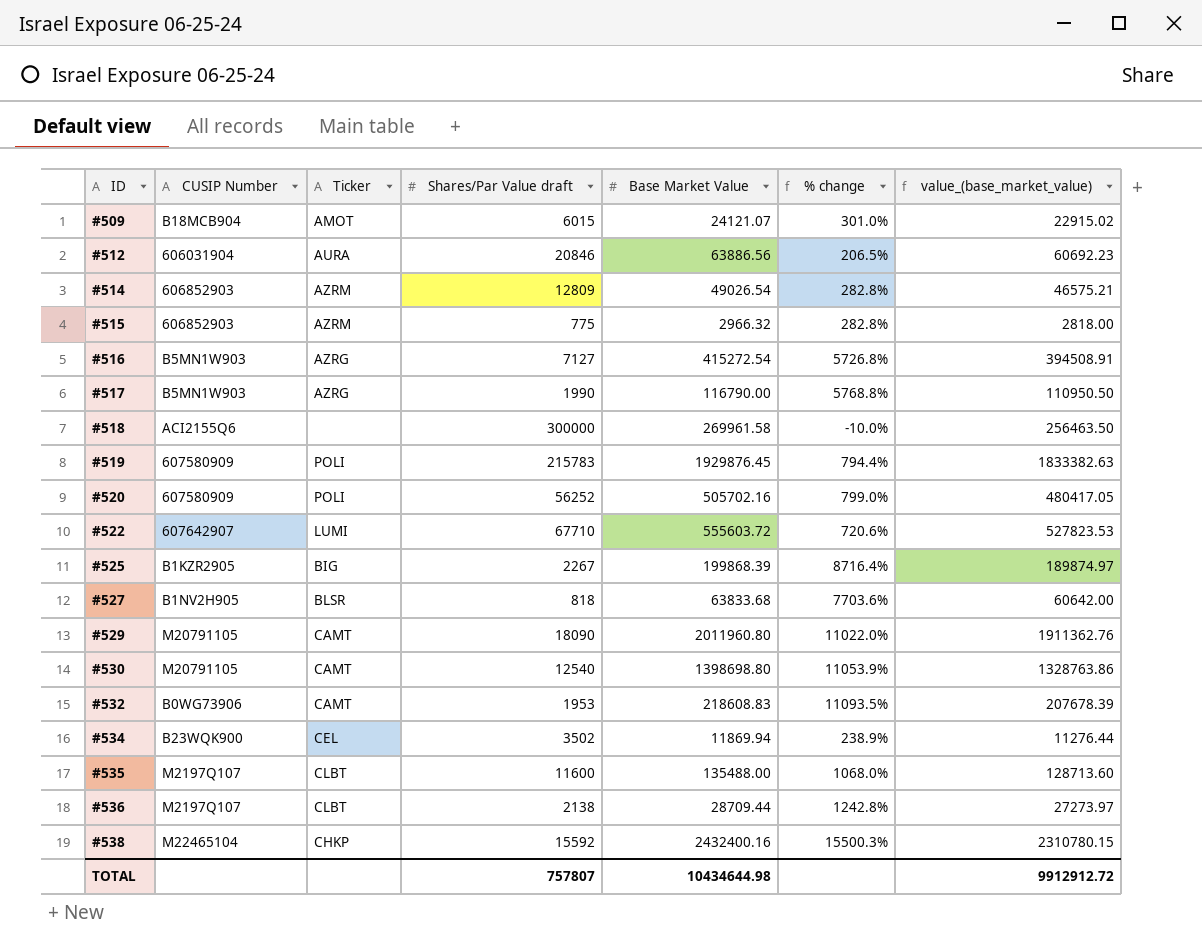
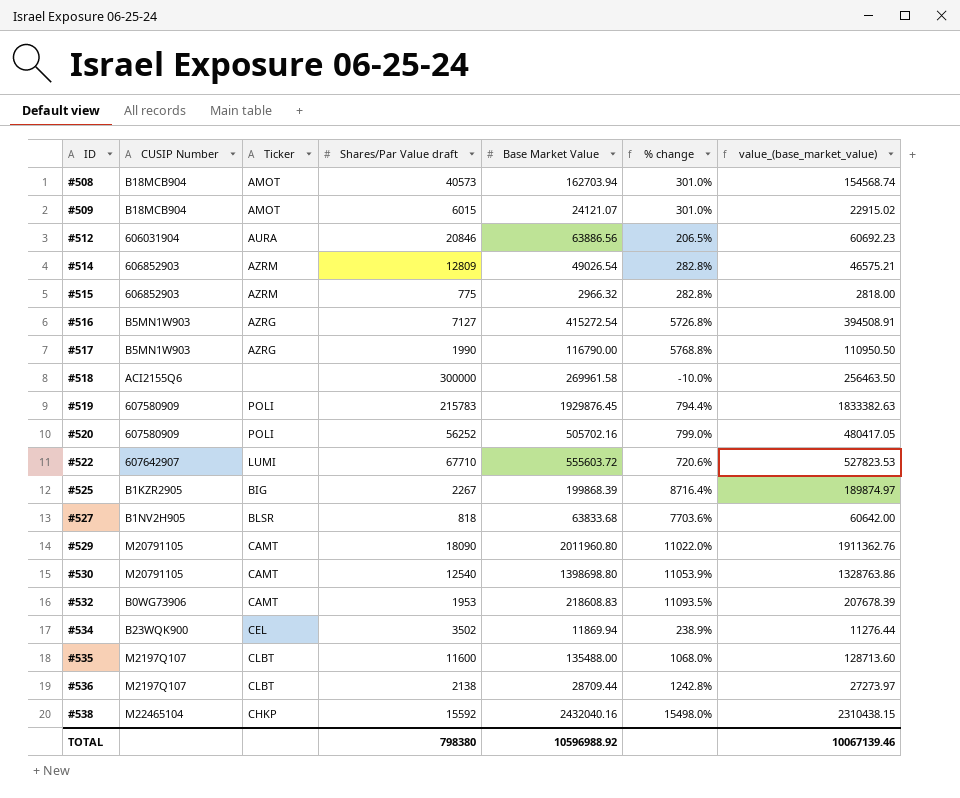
row #508: none -> B18MCB904 | AMOT | 40573 | 162703.94 | 301.0% | 154568.74
#538 | Base Market Value: 2432400.16 -> 2432040.16
#538 | % change: 15500.3% -> 15498.0%
#538 | value_(base_market_value): 2310780.15 -> 2310438.15
TOTAL | Shares/Par Value draft: 757807 -> 798380
TOTAL | Base Market Value: 10434644.98 -> 10596988.92
TOTAL | value_(base_market_value): 9912912.72 -> 10067139.46

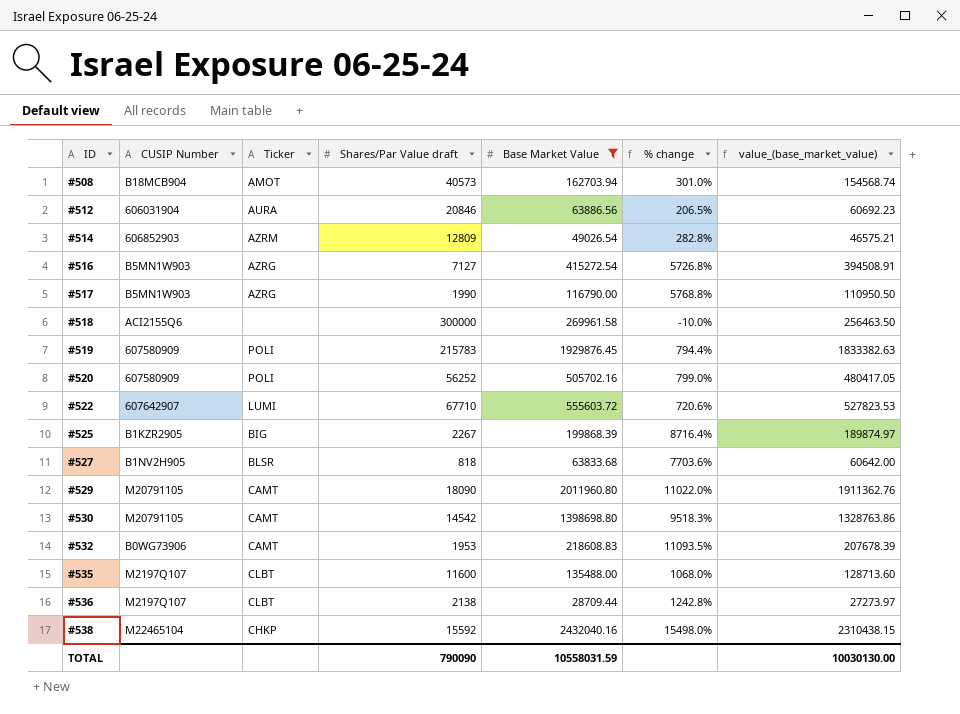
filter: none -> Base Market Value >= 28709.44
#530 | Shares/Par Value draft: 12540 -> 14542
#530 | % change: 11053.9% -> 9518.3%
TOTAL | Shares/Par Value draft: 798380 -> 790090
TOTAL | Base Market Value: 10596988.92 -> 10558031.59
TOTAL | value_(base_market_value): 10067139.46 -> 10030130.00

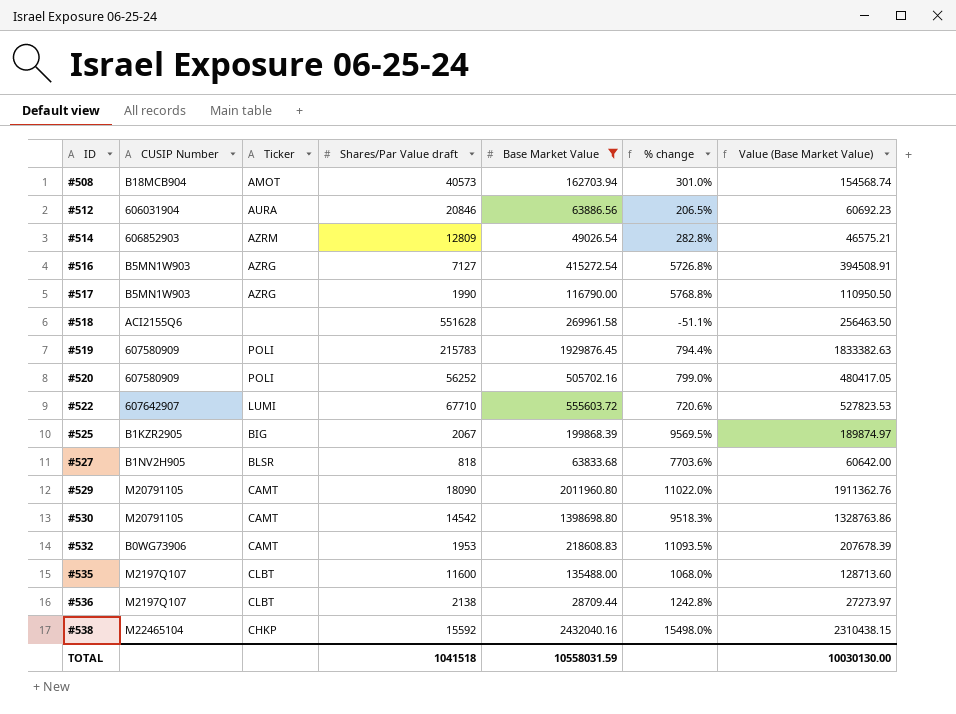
column name: value_(base_market_value) -> Value (Base Market Value)
#518 | Shares/Par Value draft: 300000 -> 551628
#518 | % change: -10.0% -> -51.1%
#525 | Shares/Par Value draft: 2267 -> 2067
#525 | % change: 8716.4% -> 9569.5%
TOTAL | Shares/Par Value draft: 790090 -> 1041518

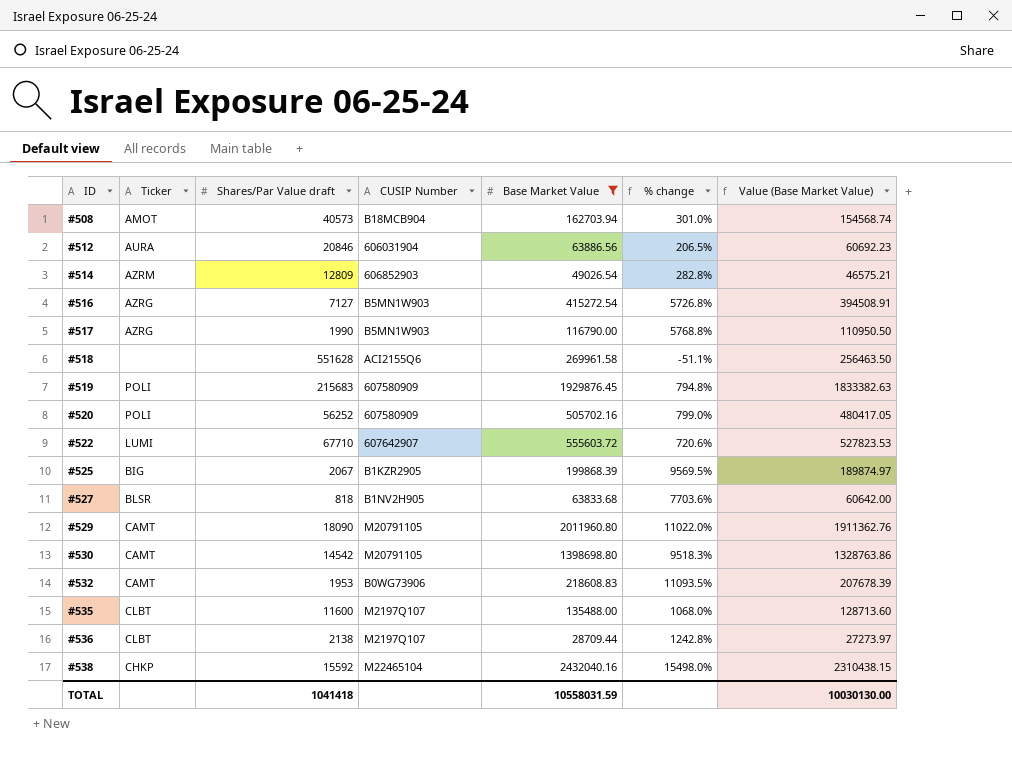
column CUSIP Number | position: 2 -> 4
#519 | Shares/Par Value draft: 215783 -> 215683
#519 | % change: 794.4% -> 794.8%
TOTAL | Shares/Par Value draft: 1041518 -> 1041418

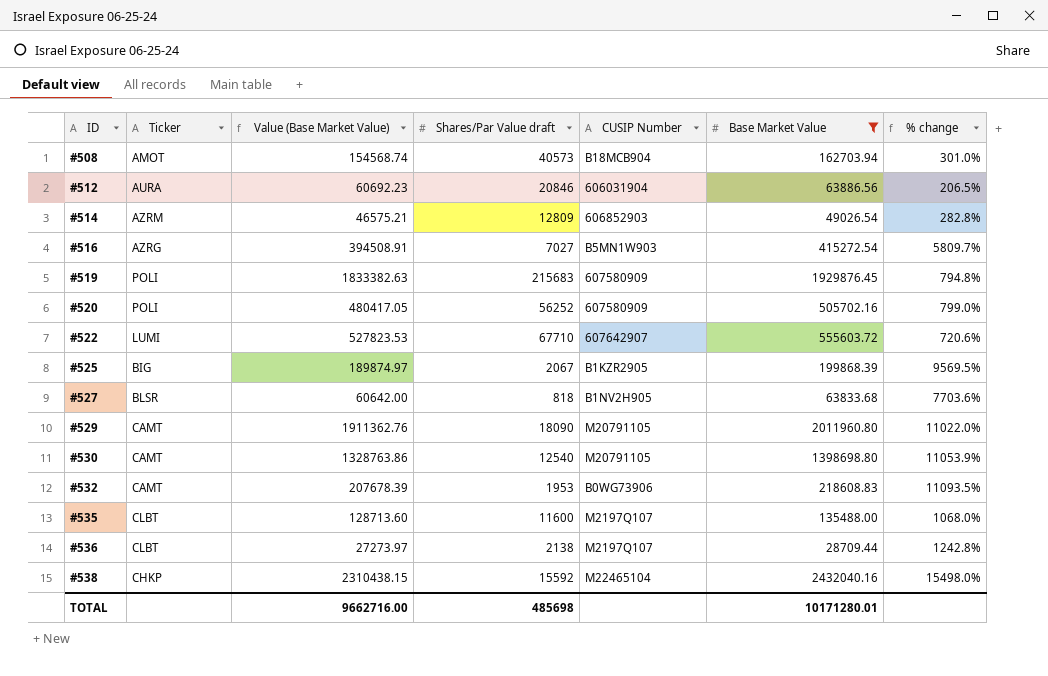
column Value (Base Market Value) | position: 7 -> 3
row #517: AZRG | 1990 | B5MN1W903 | 116790.00 | 5768.8% | 110950.50 -> none
row #518: none | 551628 | ACI2155Q6 | 269961.58 | -51.1% | 256463.50 -> none
#516 | Shares/Par Value draft: 7127 -> 7027
#516 | % change: 5726.8% -> 5809.7%
#530 | Shares/Par Value draft: 14542 -> 12540
#530 | % change: 9518.3% -> 11053.9%
TOTAL | Value (Base Market Value): 10030130.00 -> 9662716.00
TOTAL | Shares/Par Value draft: 1041418 -> 485698
TOTAL | Base Market Value: 10558031.59 -> 10171280.01

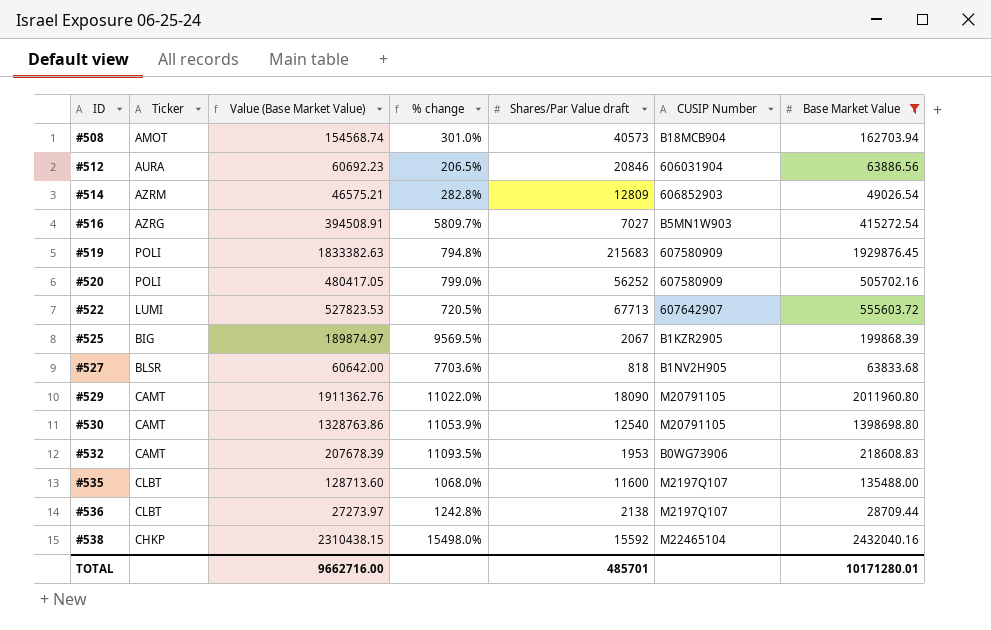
column % change | position: 7 -> 4
#522 | % change: 720.6% -> 720.5%
#522 | Shares/Par Value draft: 67710 -> 67713
TOTAL | Shares/Par Value draft: 485698 -> 485701

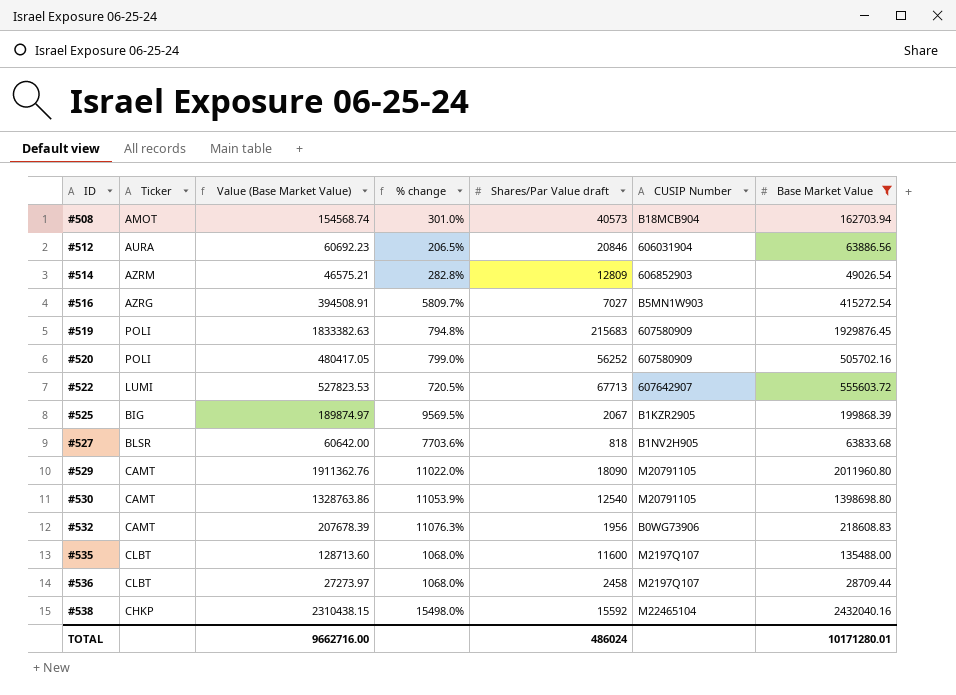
#532 | % change: 11093.5% -> 11076.3%
#532 | Shares/Par Value draft: 1953 -> 1956
#536 | % change: 1242.8% -> 1068.0%
#536 | Shares/Par Value draft: 2138 -> 2458
TOTAL | Shares/Par Value draft: 485701 -> 486024

